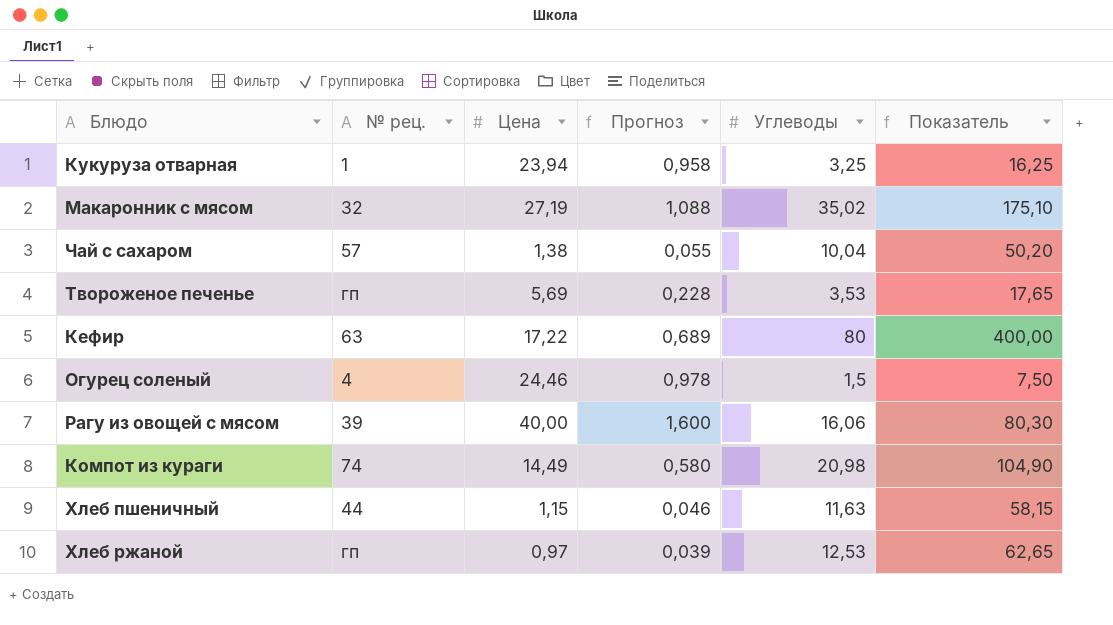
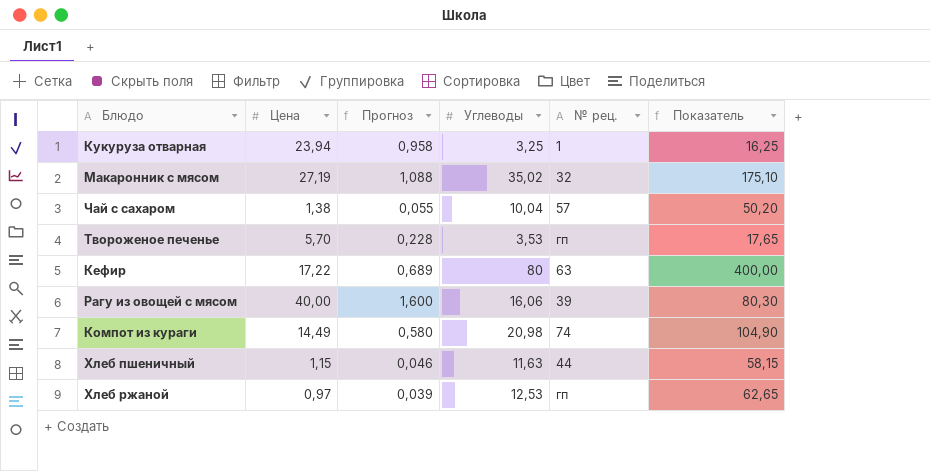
column № рец. | position: 2 -> 5
row Огурец соленый: 4 | 24,46 | 0,978 | 1,5 | 7,50 -> none
Твороженое печенье | Цена: 5,69 -> 5,70

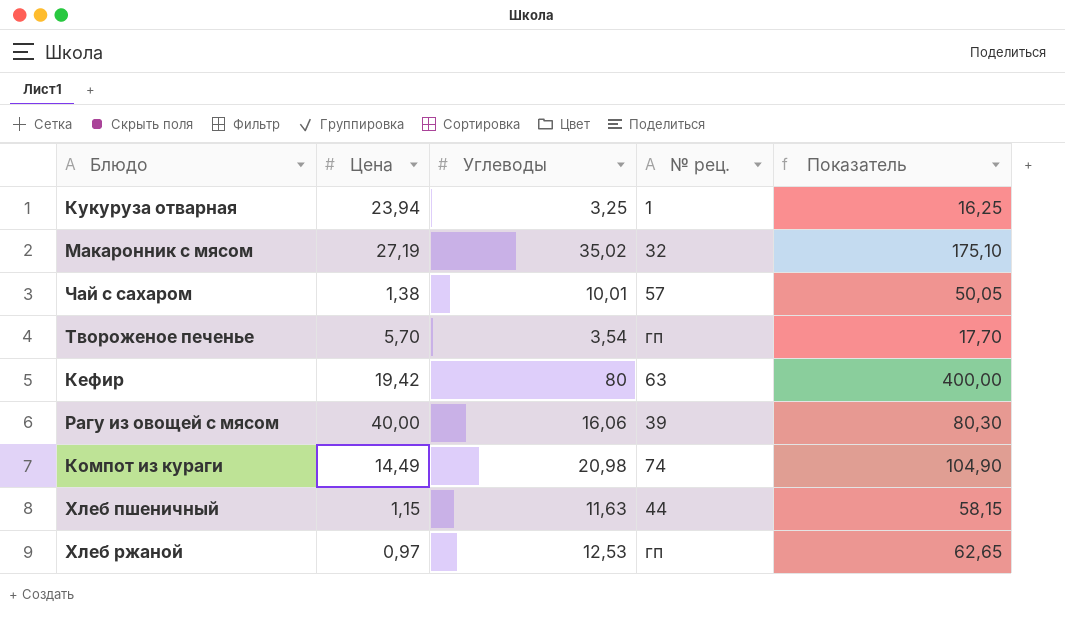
column Прогноз | formula: [Цена] * 0,04 -> none
Чай с сахаром | Углеводы: 10,04 -> 10,01
Чай с сахаром | Показатель: 50,20 -> 50,05
Твороженое печенье | Углеводы: 3,53 -> 3,54
Твороженое печенье | Показатель: 17,65 -> 17,70
Кефир | Цена: 17,22 -> 19,42

